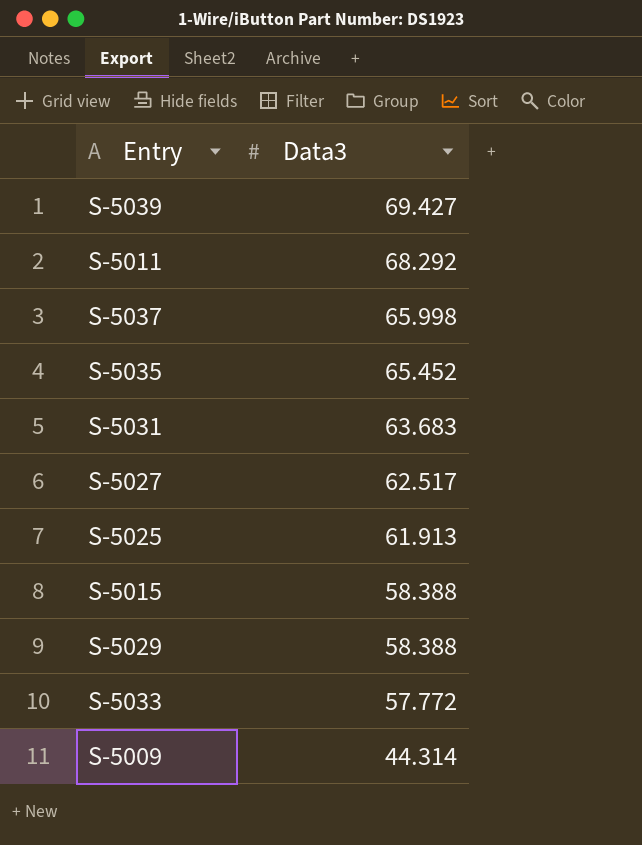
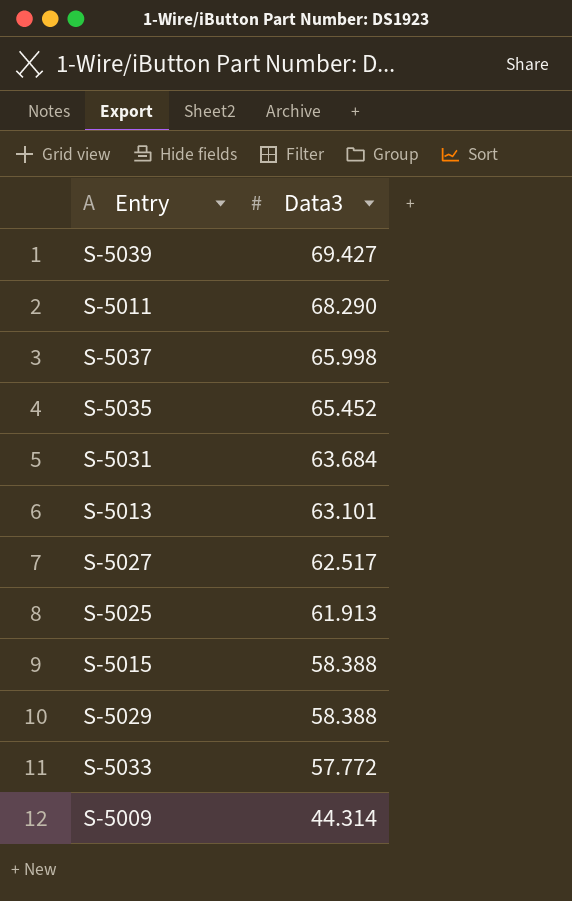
S-5011 | Data3: 68.292 -> 68.290
S-5031 | Data3: 63.683 -> 63.684
row S-5013: none -> 63.101

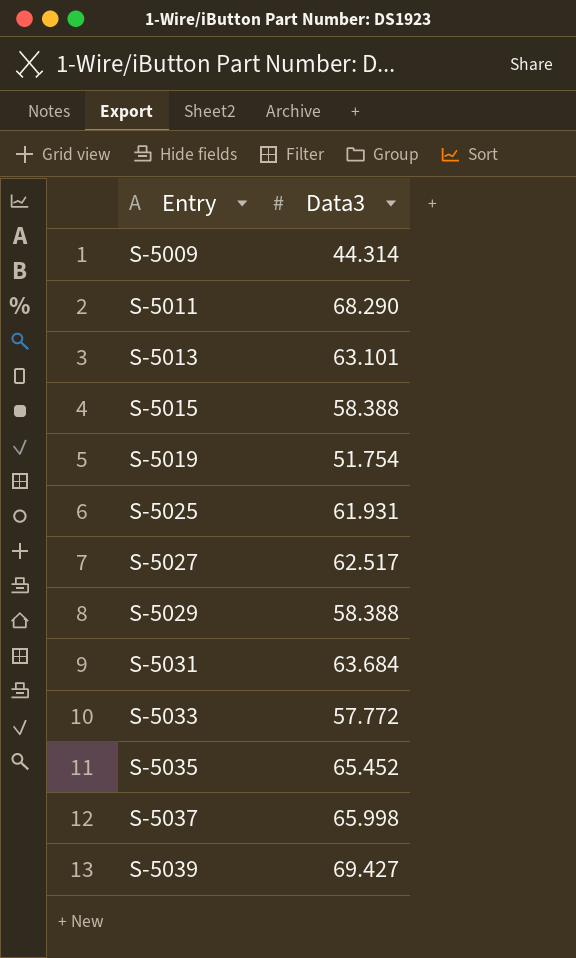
row order: Data3 descending -> Entry ascending
row S-5019: none -> 51.754
S-5025 | Data3: 61.913 -> 61.931

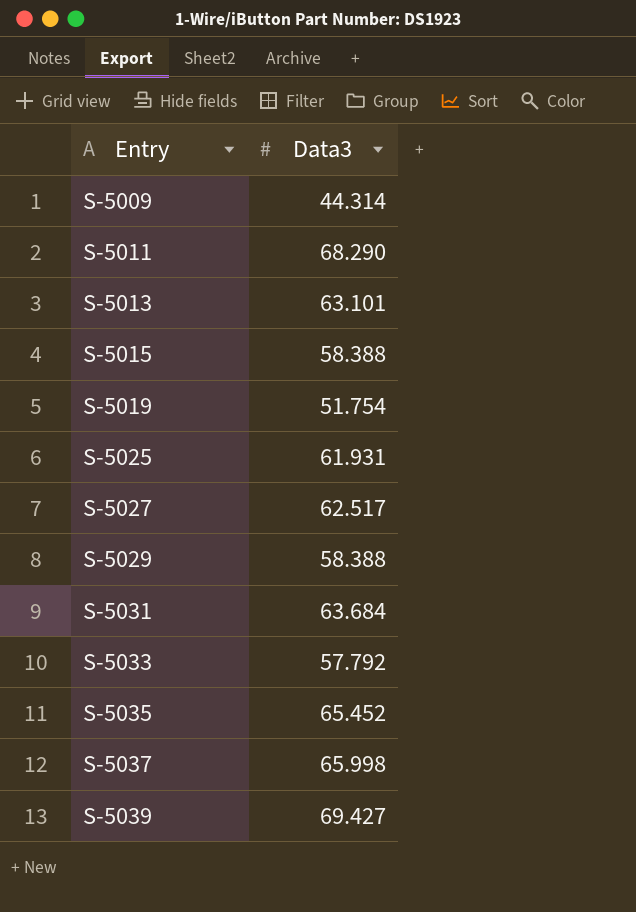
S-5033 | Data3: 57.772 -> 57.792

